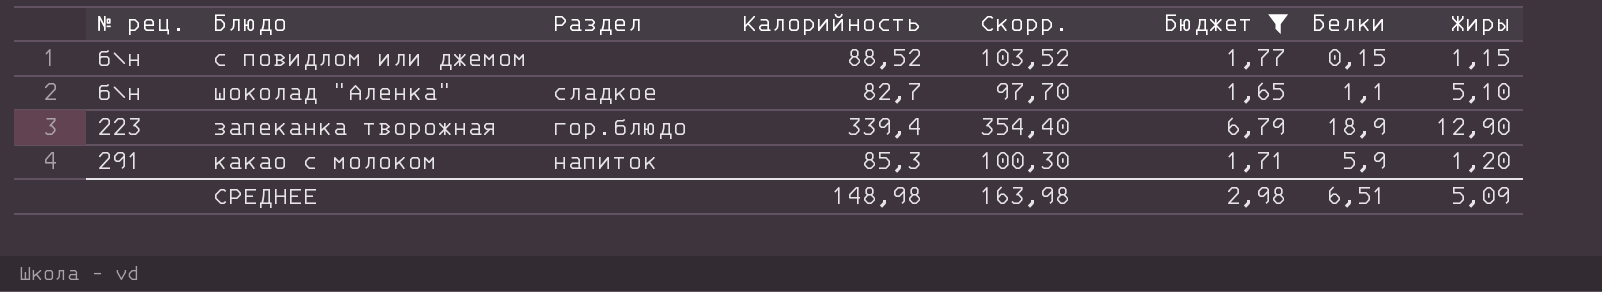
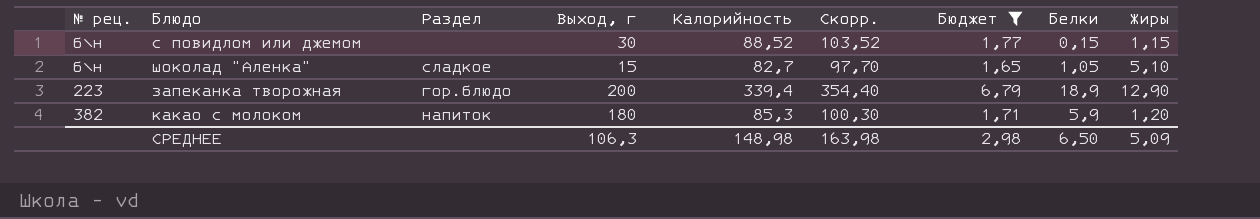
column Выход, г | position: none -> 4
шоколад "Аленка" | Белки: 1,1 -> 1,05
какао с молоком | № рец.: 291 -> 382
СРЕДНЕЕ | Белки: 6,51 -> 6,50

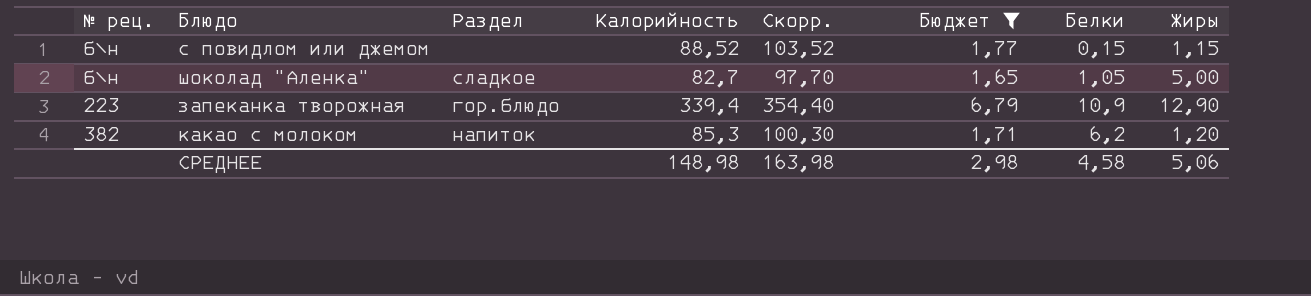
column Выход, г | position: 4 -> none
шоколад "Аленка" | Жиры: 5,10 -> 5,00
запеканка творожная | Белки: 18,9 -> 10,9
какао с молоком | Белки: 5,9 -> 6,2
СРЕДНЕЕ | Белки: 6,50 -> 4,58
СРЕДНЕЕ | Жиры: 5,09 -> 5,06

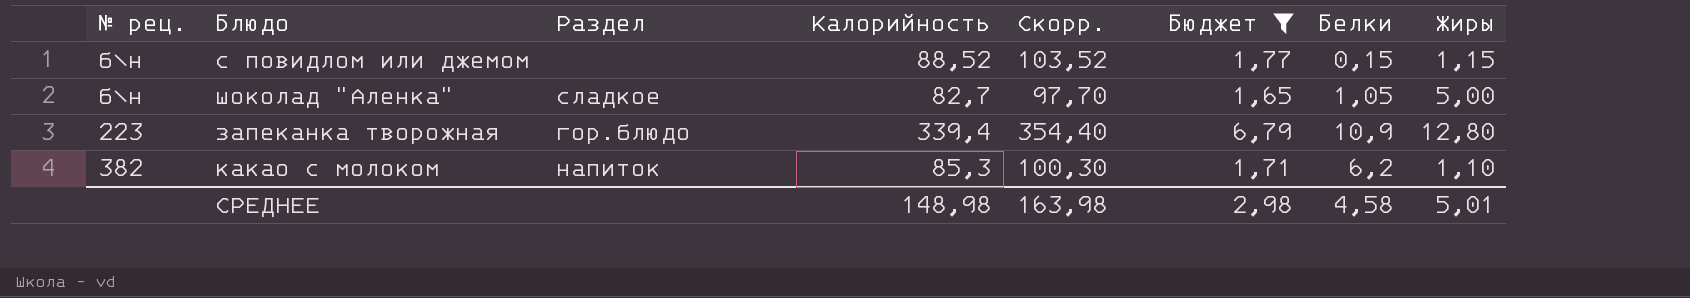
запеканка творожная | Жиры: 12,90 -> 12,80
какао с молоком | Жиры: 1,20 -> 1,10
СРЕДНЕЕ | Жиры: 5,06 -> 5,01

